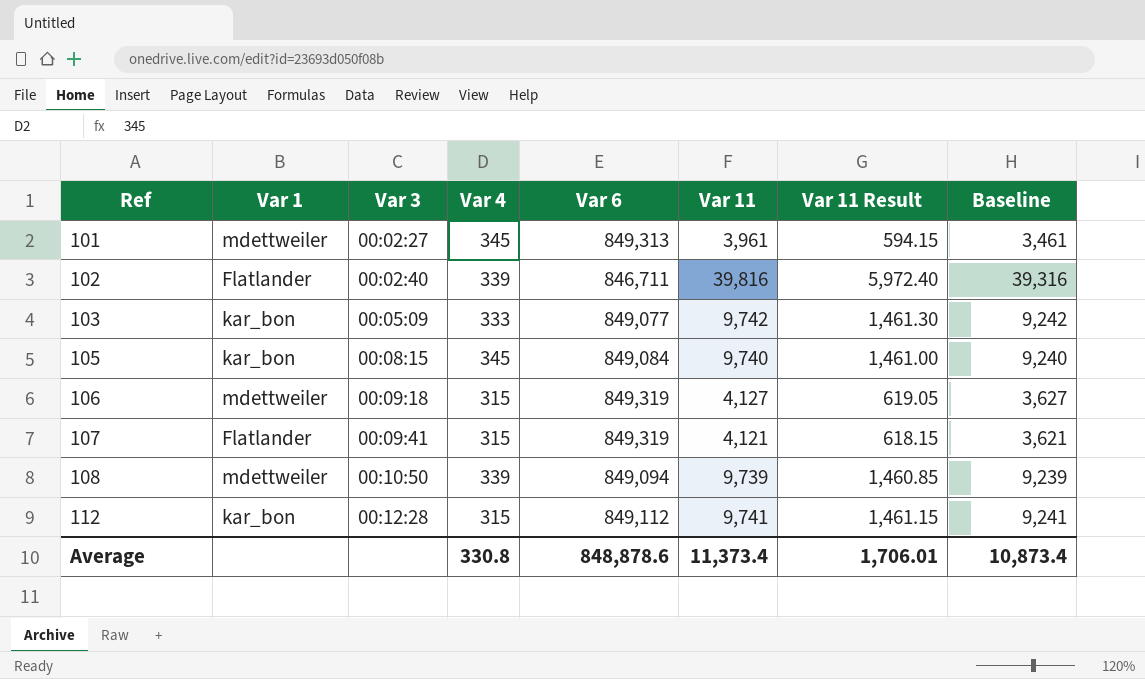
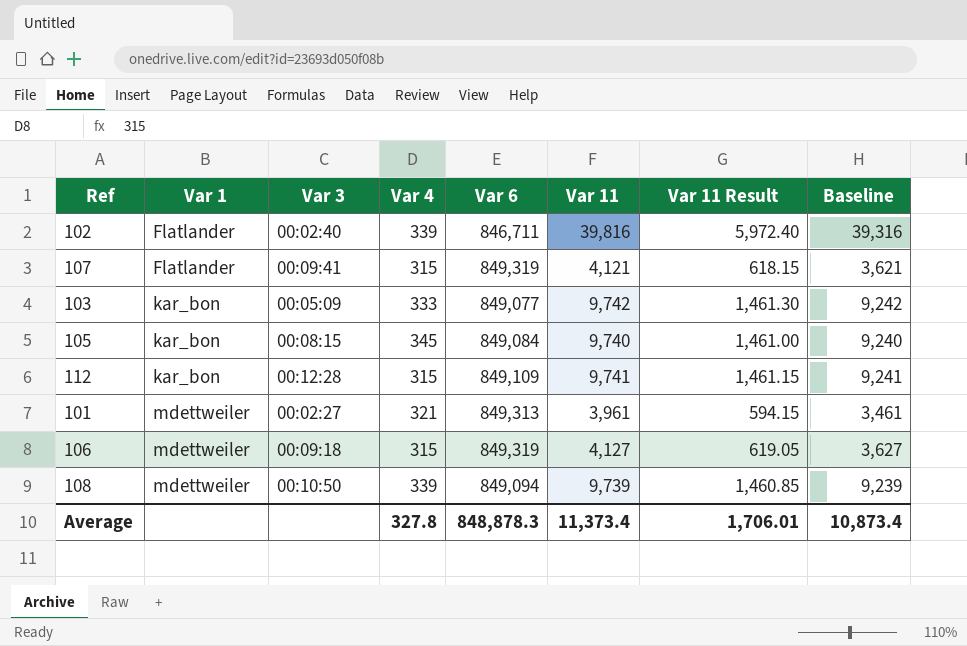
row order: Ref ascending -> Var 1 ascending
112 | Var 6: 849,112 -> 849,109
101 | Var 4: 345 -> 321
Average | Var 4: 330.8 -> 327.8
Average | Var 6: 848,878.6 -> 848,878.3

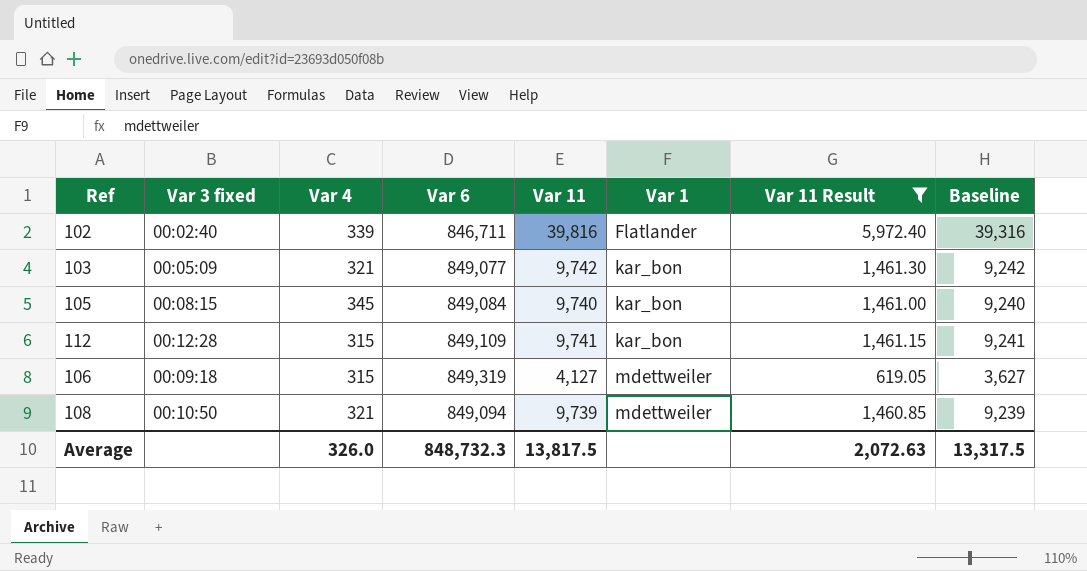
filter: none -> Var 11 Result >= 619.05
column name: Var 3 -> Var 3 fixed
column Var 1 | position: 2 -> 6
103 | Var 4: 333 -> 321
108 | Var 4: 339 -> 321
Average | Var 4: 327.8 -> 326.0
Average | Var 6: 848,878.3 -> 848,732.3
Average | Var 11: 11,373.4 -> 13,817.5
Average | Var 11 Result: 1,706.01 -> 2,072.63
Average | Baseline: 10,873.4 -> 13,317.5

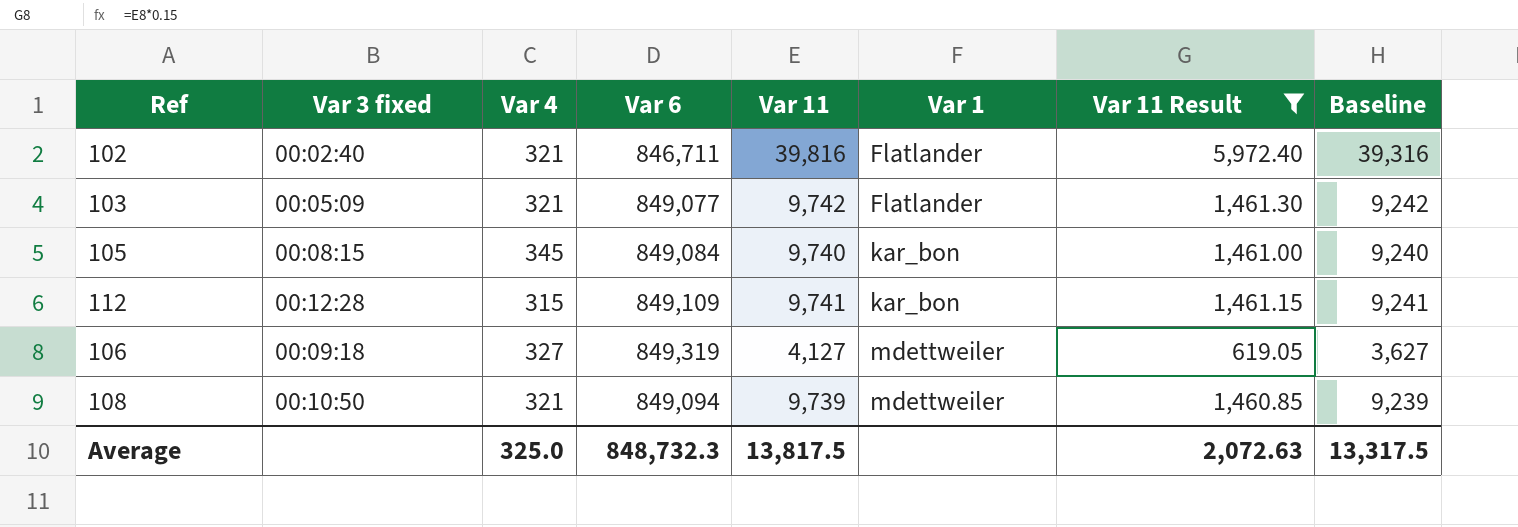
102 | Var 4: 339 -> 321
103 | Var 1: kar_bon -> Flatlander
106 | Var 4: 315 -> 327
Average | Var 4: 326.0 -> 325.0

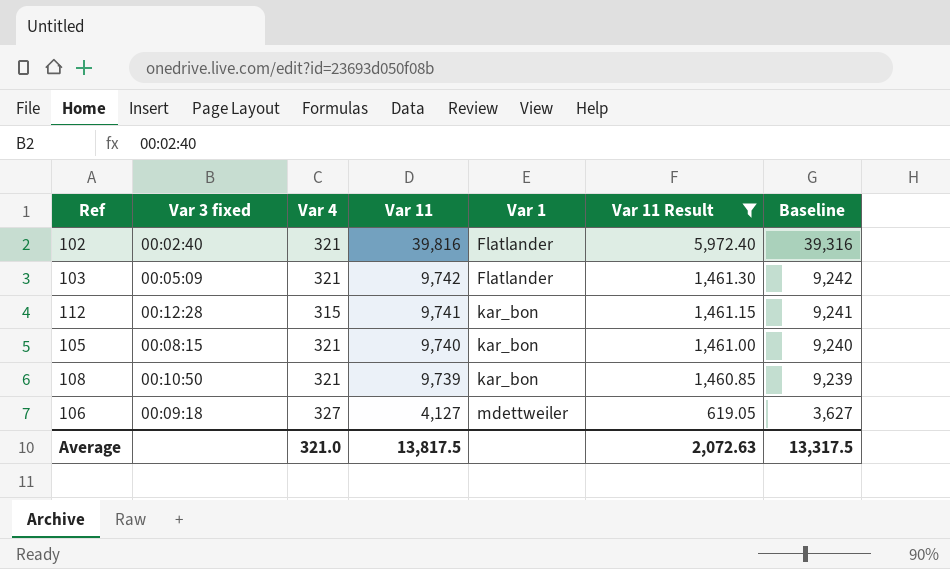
row order: Var 1 ascending -> Var 11 descending
column Var 6 | position: 4 -> none
105 | Var 4: 345 -> 321
108 | Var 1: mdettweiler -> kar_bon
Average | Var 4: 325.0 -> 321.0

